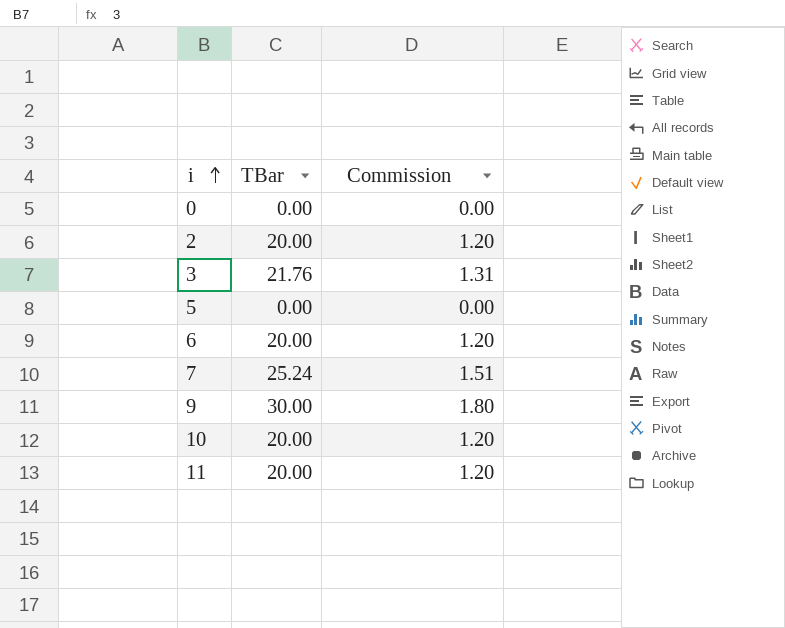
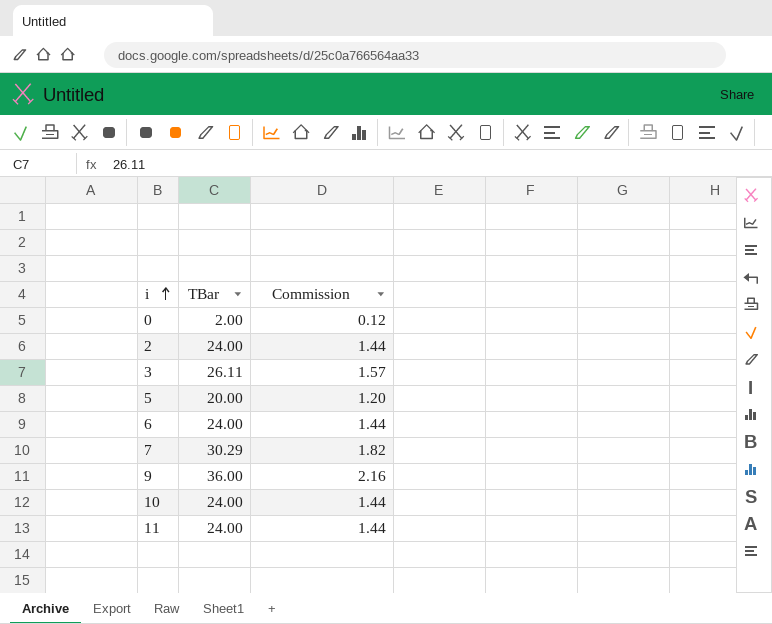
0 | TBar: 0.00 -> 2.00
0 | Commission: 0.00 -> 0.12
2 | TBar: 20.00 -> 24.00
2 | Commission: 1.20 -> 1.44
3 | TBar: 21.76 -> 26.11
3 | Commission: 1.31 -> 1.57
5 | TBar: 0.00 -> 20.00
5 | Commission: 0.00 -> 1.20
6 | TBar: 20.00 -> 24.00
6 | Commission: 1.20 -> 1.44
7 | TBar: 25.24 -> 30.29
7 | Commission: 1.51 -> 1.82
9 | TBar: 30.00 -> 36.00
9 | Commission: 1.80 -> 2.16
10 | TBar: 20.00 -> 24.00
10 | Commission: 1.20 -> 1.44
11 | TBar: 20.00 -> 24.00
11 | Commission: 1.20 -> 1.44

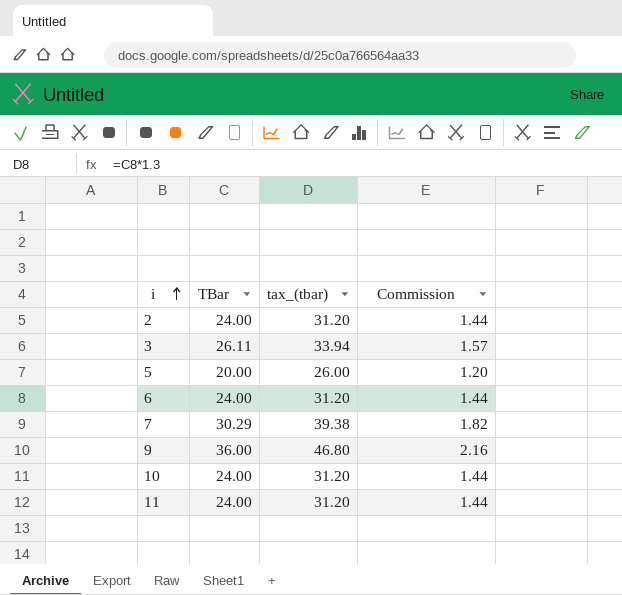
column tax_(tbar) | formula: none -> [TBar] * 1.3
row 0: 2.00 | 0.12 -> none

